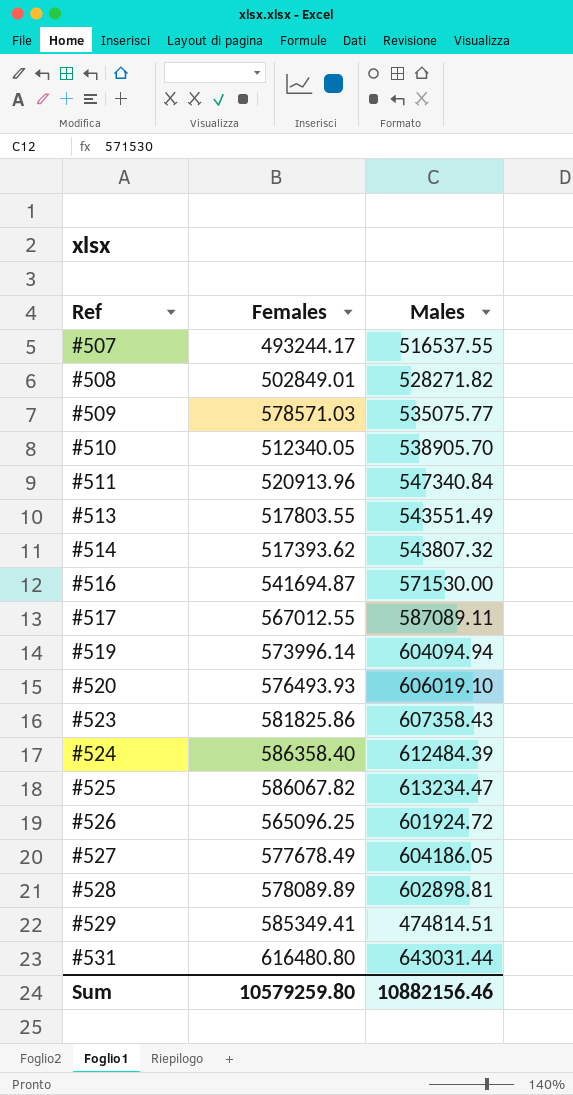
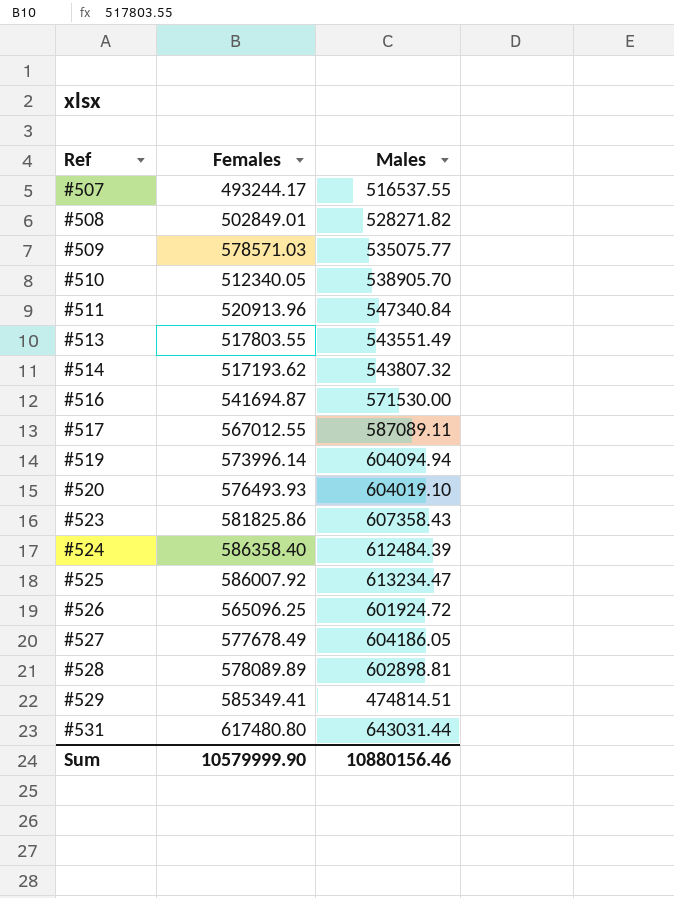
#514 | Females: 517393.62 -> 517193.62
#520 | Males: 606019.10 -> 604019.10
#525 | Females: 586067.82 -> 586007.92
#531 | Females: 616480.80 -> 617480.80
Sum | Females: 10579259.80 -> 10579999.90
Sum | Males: 10882156.46 -> 10880156.46

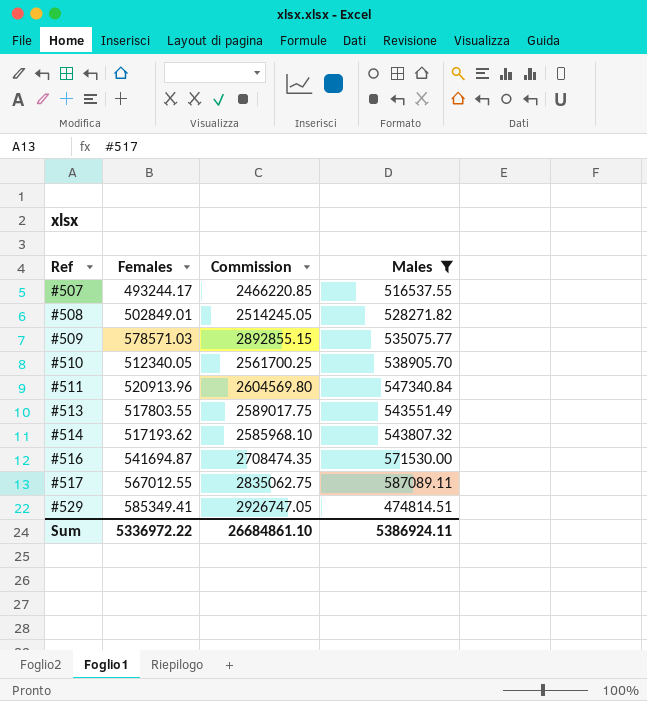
filter: none -> Males <= 587089.11
column Commission | formula: none -> [Females] * 5
Sum | Females: 10579999.90 -> 5336972.22
Sum | Males: 10880156.46 -> 5386924.11

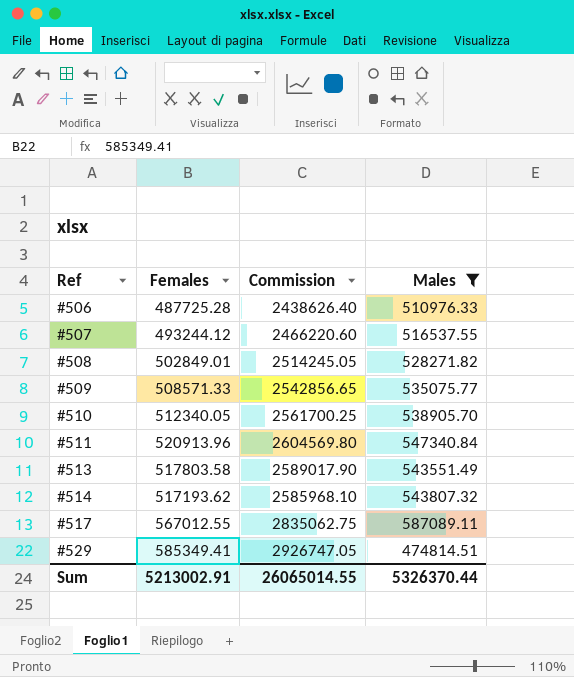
row #516: 541694.87 | 2708474.35 | 571530.00 -> none
row #506: none -> 487725.28 | 2438626.40 | 510976.33
#507 | Females: 493244.17 -> 493244.12
#507 | Commission: 2466220.85 -> 2466220.60
#509 | Females: 578571.03 -> 508571.33
#509 | Commission: 2892855.15 -> 2542856.65
#513 | Females: 517803.55 -> 517803.58
#513 | Commission: 2589017.75 -> 2589017.90
Sum | Females: 5336972.22 -> 5213002.91
Sum | Commission: 26684861.10 -> 26065014.55
Sum | Males: 5386924.11 -> 5326370.44

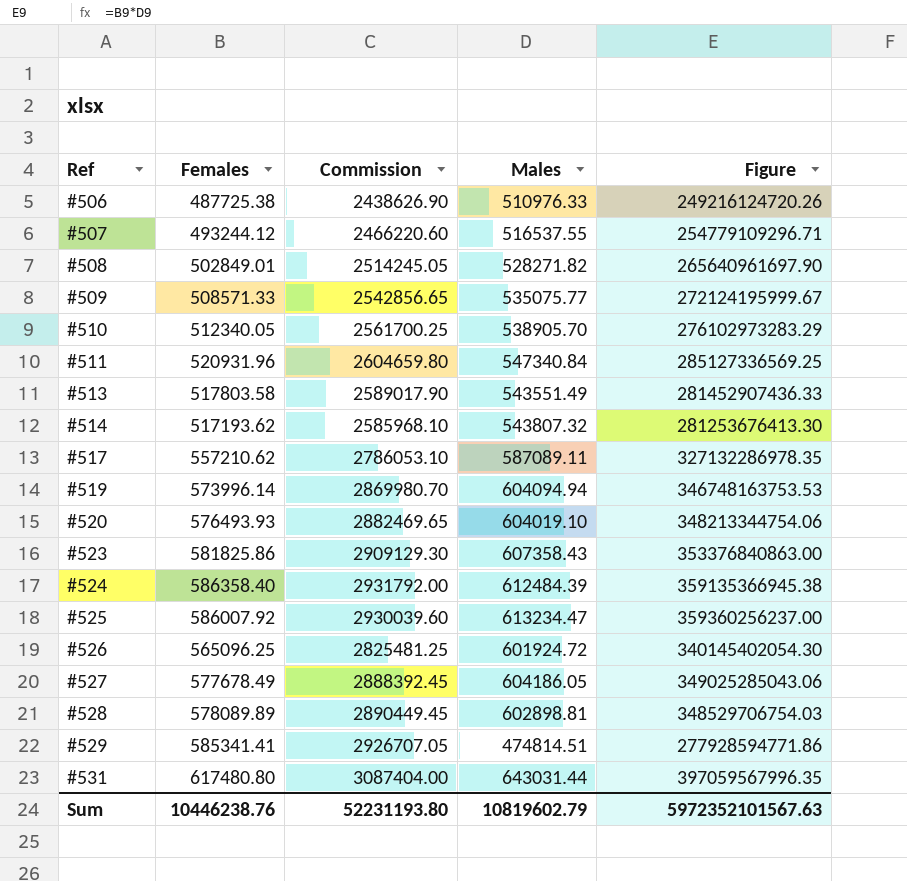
filter: Males <= 587089.11 -> none
column Figure | formula: none -> [Females] * [Males]
#506 | Females: 487725.28 -> 487725.38
#506 | Commission: 2438626.40 -> 2438626.90
#511 | Females: 520913.96 -> 520931.96
#511 | Commission: 2604569.80 -> 2604659.80
#517 | Females: 567012.55 -> 557210.62
#517 | Commission: 2835062.75 -> 2786053.10
#529 | Females: 585349.41 -> 585341.41
#529 | Commission: 2926747.05 -> 2926707.05
Sum | Females: 5213002.91 -> 10446238.76
Sum | Commission: 26065014.55 -> 52231193.80
Sum | Males: 5326370.44 -> 10819602.79

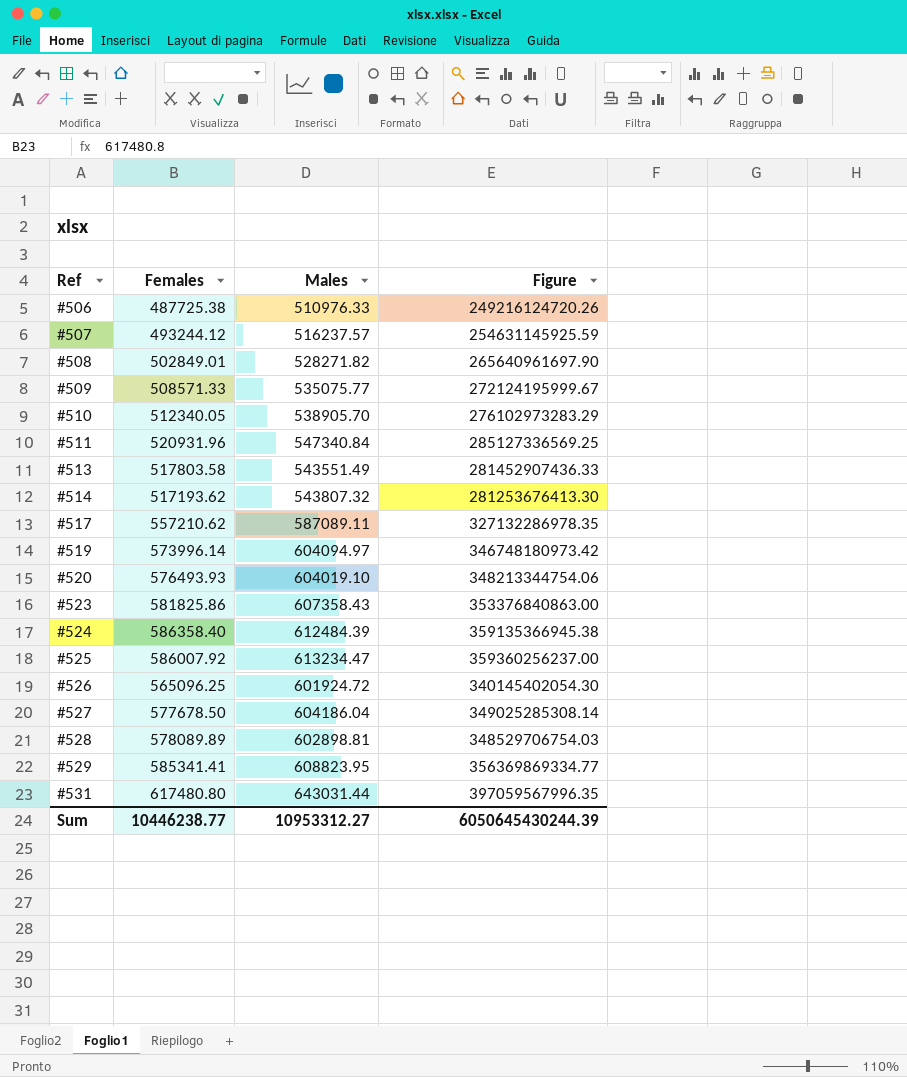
column Commission | formula: [Females] * 5 -> none
#507 | Males: 516537.55 -> 516237.57
#507 | Figure: 254779109296.71 -> 254631145925.59
#519 | Males: 604094.94 -> 604094.97
#519 | Figure: 346748163753.53 -> 346748180973.42
#527 | Females: 577678.49 -> 577678.50
#527 | Males: 604186.05 -> 604186.04
#527 | Figure: 349025285043.06 -> 349025285308.14
#529 | Males: 474814.51 -> 608823.95
#529 | Figure: 277928594771.86 -> 356369869334.77
Sum | Females: 10446238.76 -> 10446238.77
Sum | Males: 10819602.79 -> 10953312.27
Sum | Figure: 5972352101567.63 -> 6050645430244.39

